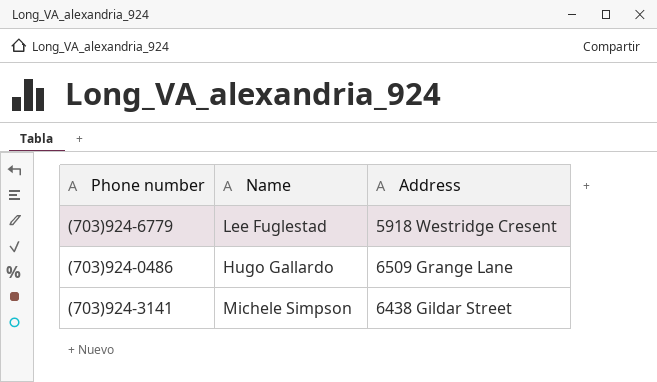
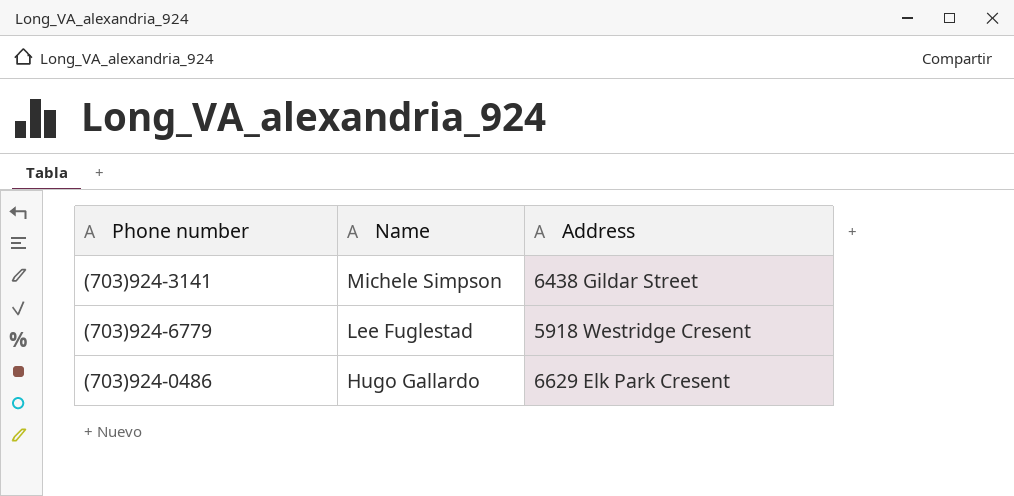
row order: none -> Name descending
(703)924-0486 | Address: 6509 Grange Lane -> 6629 Elk Park Cresent

